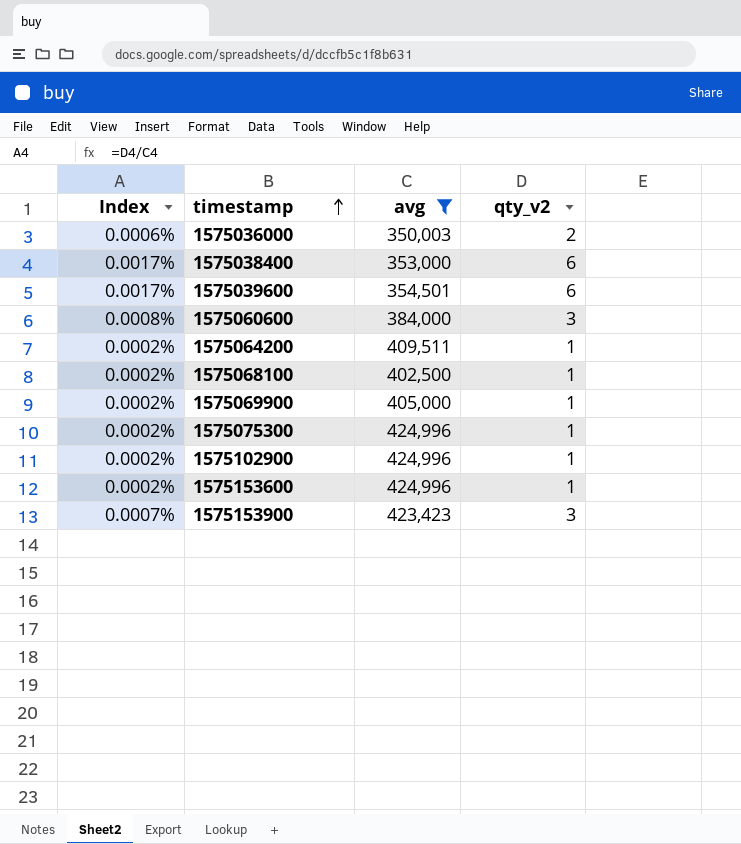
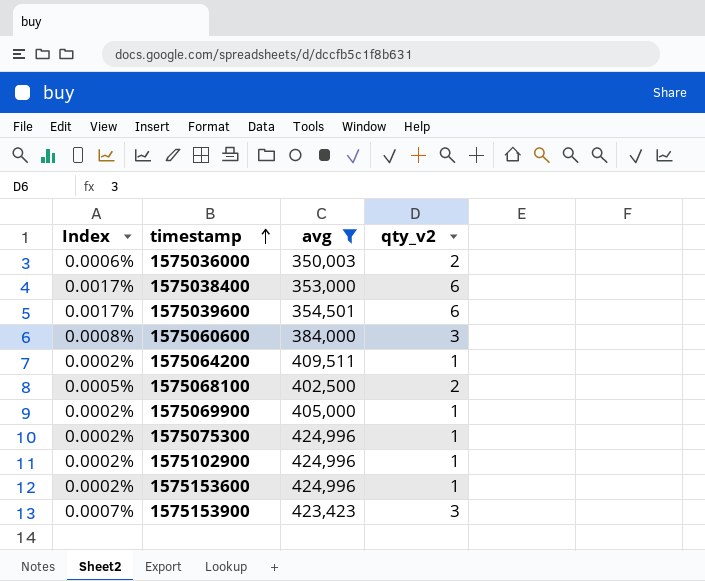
1575068100 | Index: 0.0002% -> 0.0005%
1575068100 | qty_v2: 1 -> 2

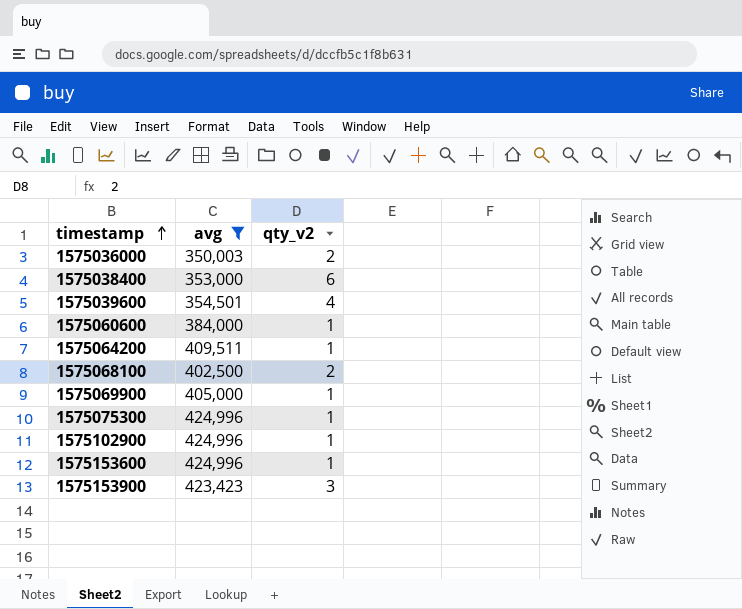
column Index | formula: [qty_v2] / [avg] -> none
1575039600 | qty_v2: 6 -> 4
1575060600 | qty_v2: 3 -> 1

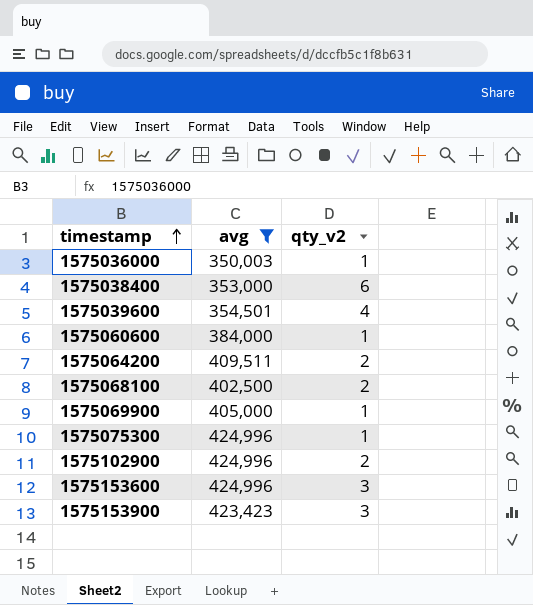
1575036000 | qty_v2: 2 -> 1
1575064200 | qty_v2: 1 -> 2
1575102900 | qty_v2: 1 -> 2
1575153600 | qty_v2: 1 -> 3

